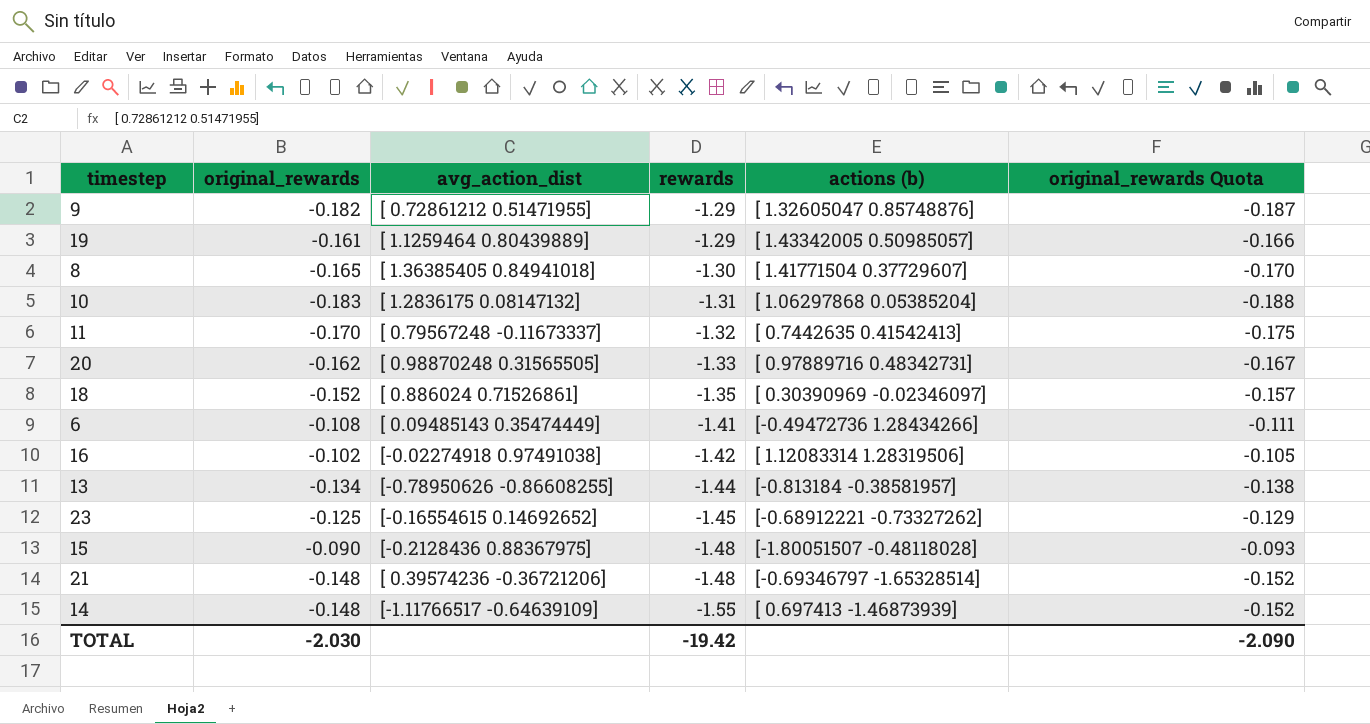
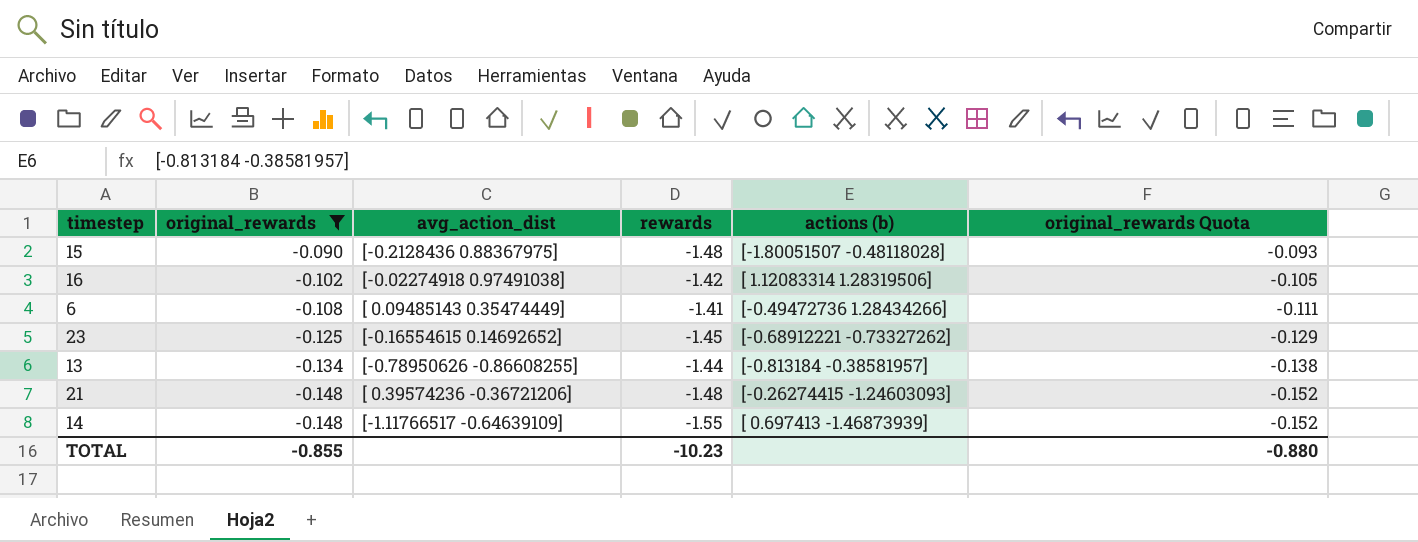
filter: none -> original_rewards >= -0.148
row order: rewards descending -> original_rewards descending
21 | actions (b): [-0.69346797 -1.65328514] -> [-0.26274415 -1.24603093]
TOTAL | original_rewards: -2.030 -> -0.855
TOTAL | rewards: -19.42 -> -10.23
TOTAL | original_rewards Quota: -2.090 -> -0.880

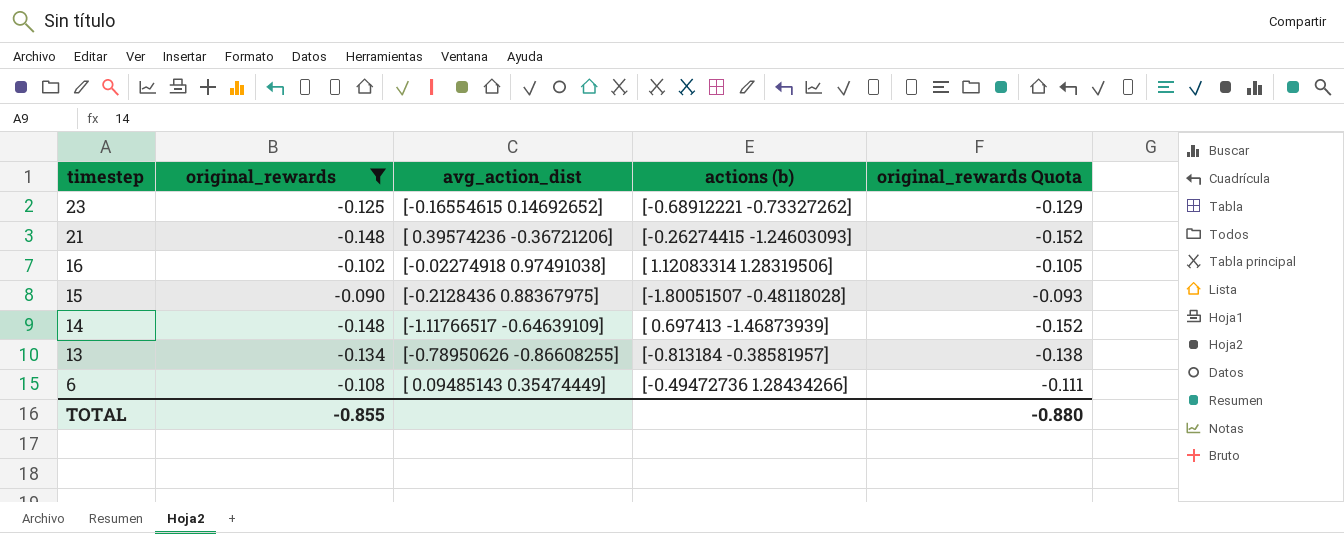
row order: original_rewards descending -> timestep descending
column rewards | position: 4 -> none

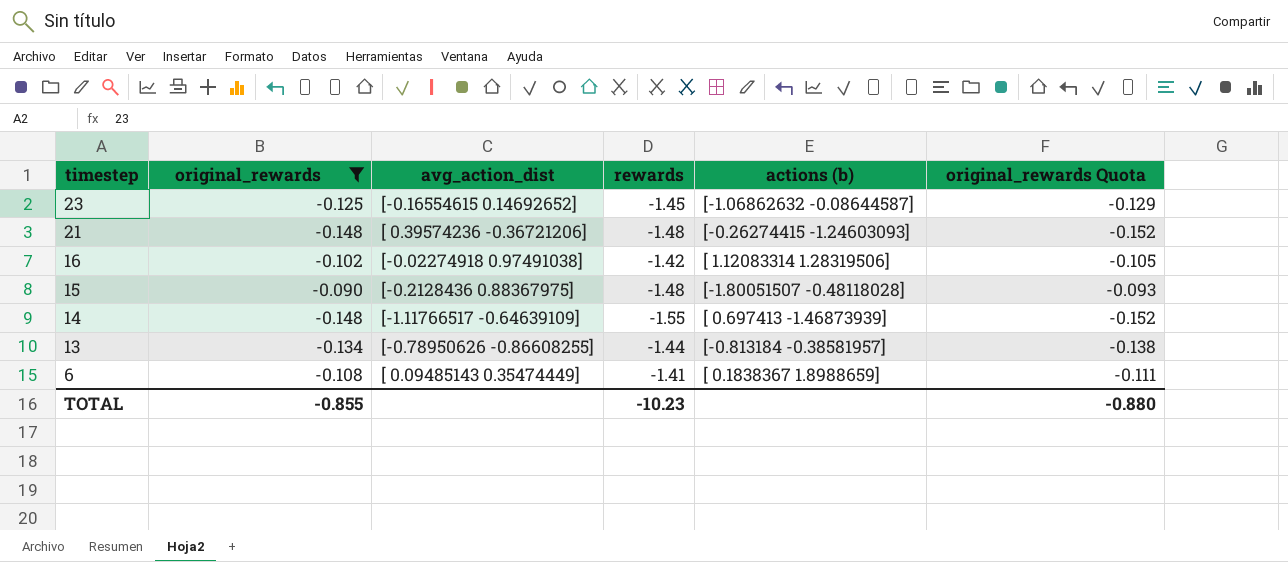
column rewards | position: none -> 4
23 | actions (b): [-0.68912221 -0.73327262] -> [-1.06862632 -0.08644587]
6 | actions (b): [-0.49472736 1.28434266] -> [ 0.1838367 1.8988659]

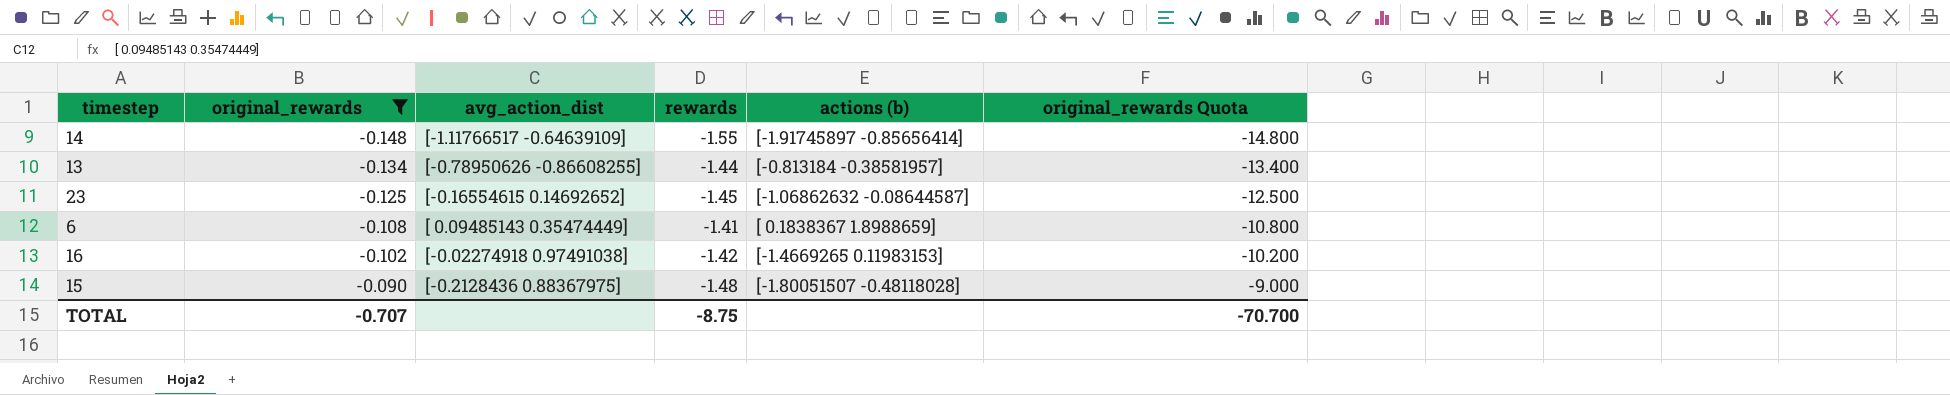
row order: timestep descending -> original_rewards ascending
column original_rewards Quota | formula: [original_rewards] * 1.03 -> [original_rewards] * 100
row 21: -0.148 | [ 0.39574236 -0.36721206] | -1.48 | [-0.26274415 -1.24603093] | -0.152 -> none
14 | actions (b): [ 0.697413 -1.46873939] -> [-1.91745897 -0.85656414]
16 | actions (b): [ 1.12083314 1.28319506] -> [-1.4669265 0.11983153]
TOTAL | original_rewards: -0.855 -> -0.707
TOTAL | rewards: -10.23 -> -8.75
TOTAL | original_rewards Quota: -0.880 -> -70.700

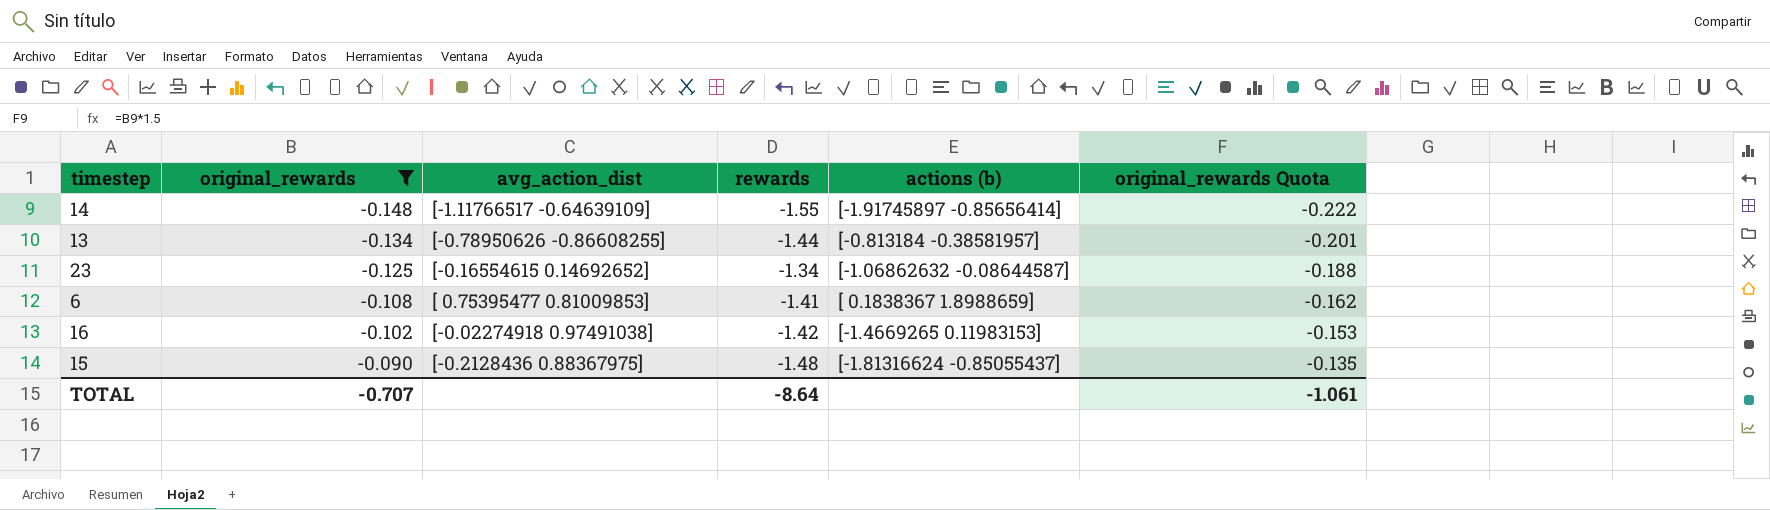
column original_rewards Quota | formula: [original_rewards] * 100 -> [original_rewards] * 1.5
23 | rewards: -1.45 -> -1.34
6 | avg_action_dist: [ 0.09485143 0.35474449] -> [ 0.75395477 0.81009853]
15 | actions (b): [-1.80051507 -0.48118028] -> [-1.81316624 -0.85055437]
TOTAL | rewards: -8.75 -> -8.64
TOTAL | original_rewards Quota: -70.700 -> -1.061

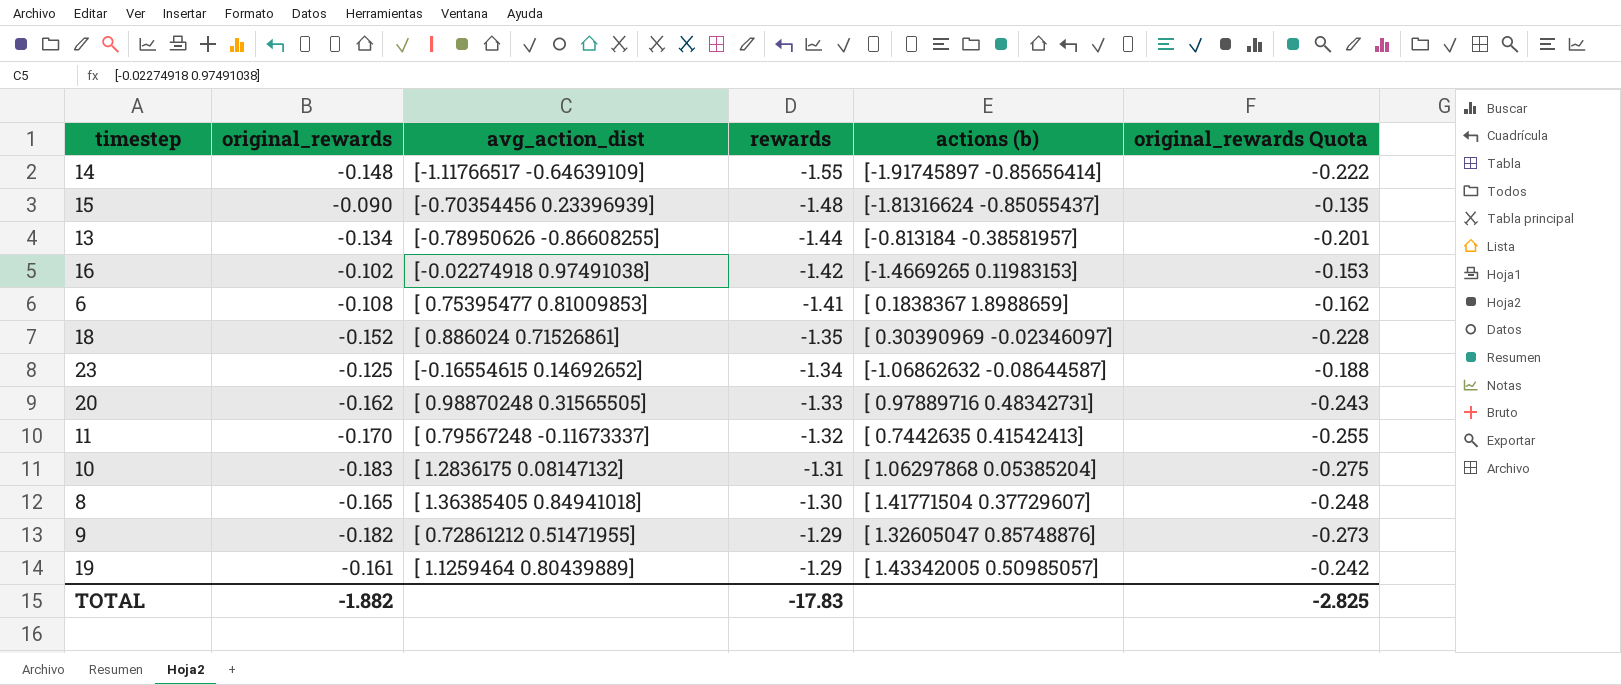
filter: original_rewards >= -0.148 -> none
row order: original_rewards ascending -> rewards ascending
15 | avg_action_dist: [-0.2128436 0.88367975] -> [-0.70354456 0.23396939]
TOTAL | original_rewards: -0.707 -> -1.882
TOTAL | rewards: -8.64 -> -17.83
TOTAL | original_rewards Quota: -1.061 -> -2.825

